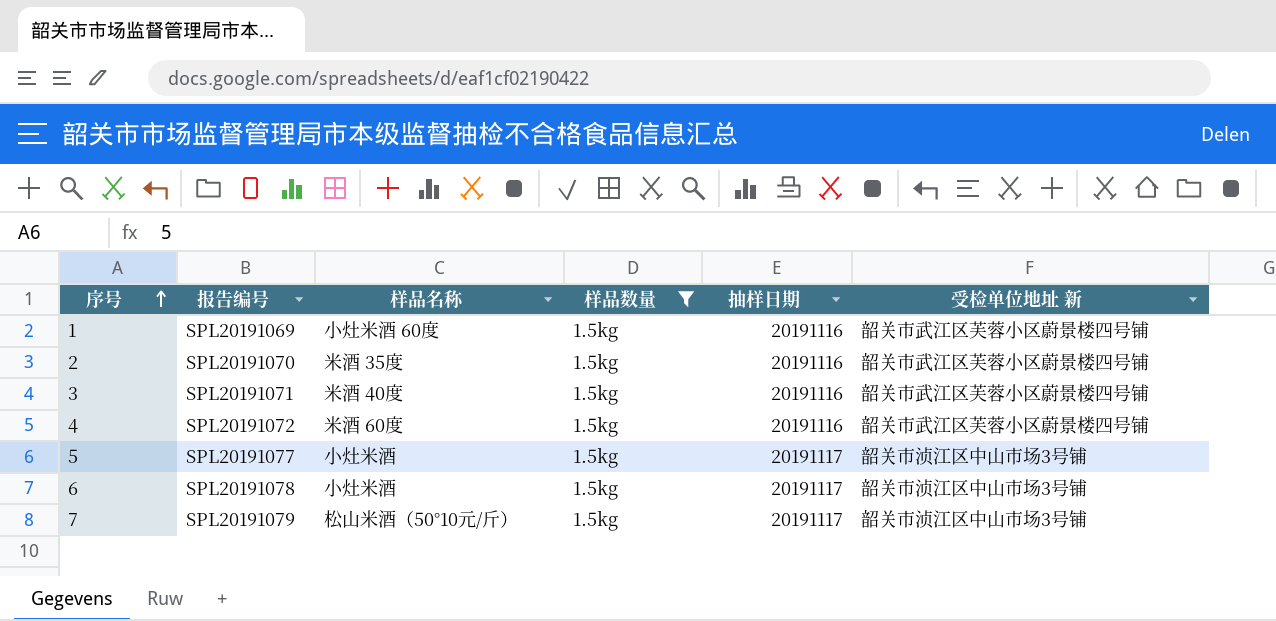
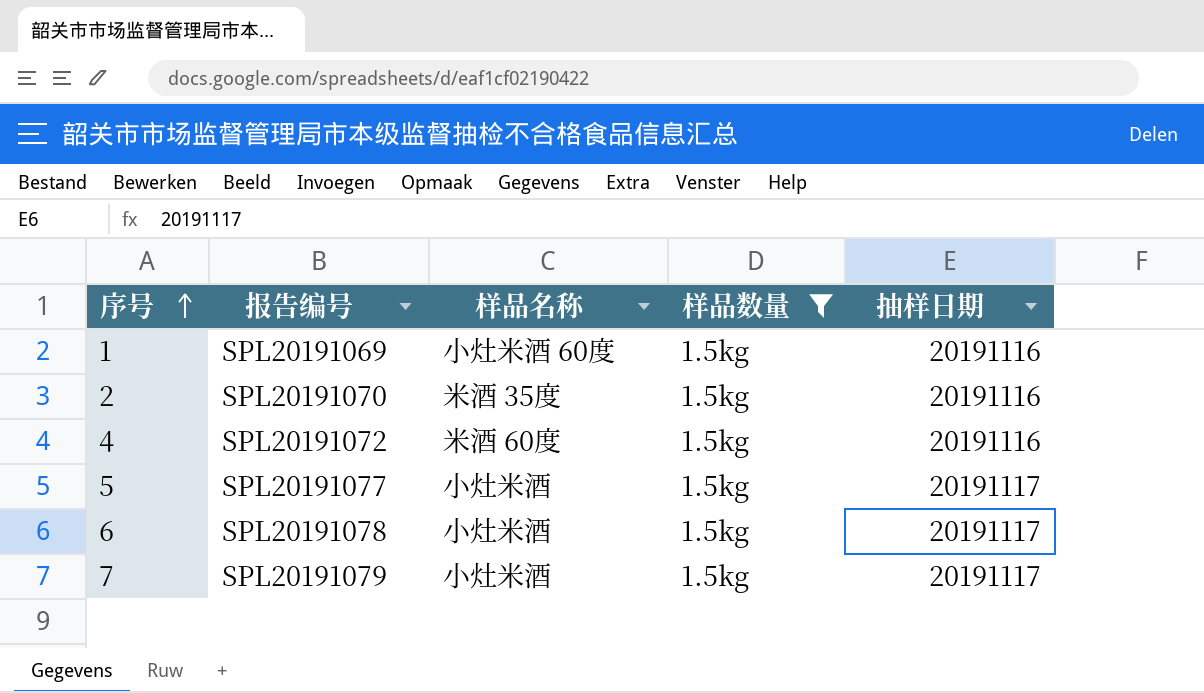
column 受检单位地址 新 | position: 6 -> none
row 3: SPL20191071 | 米酒 40度 | 1.5kg | 20191116 | 韶关市武江区芙蓉小区蔚景楼四号铺 -> none
7 | 样品名称: 松山米酒（50°10元/斤） -> 小灶米酒

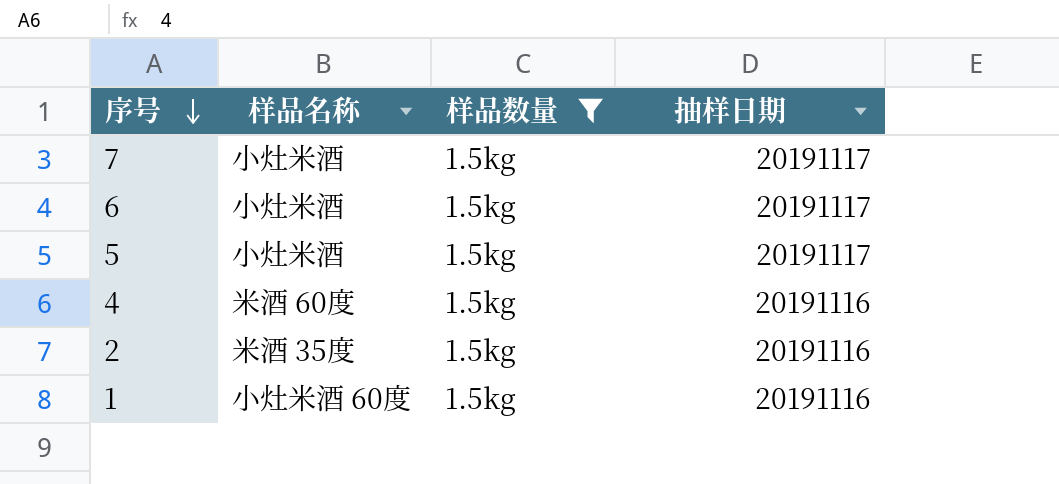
row order: 序号 ascending -> 序号 descending
column 报告编号 | position: 2 -> none

